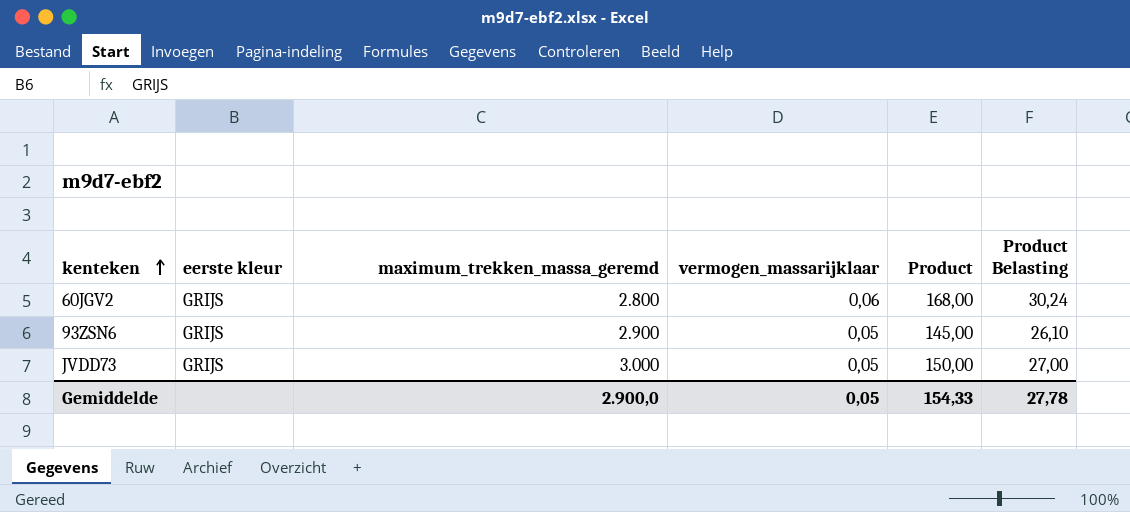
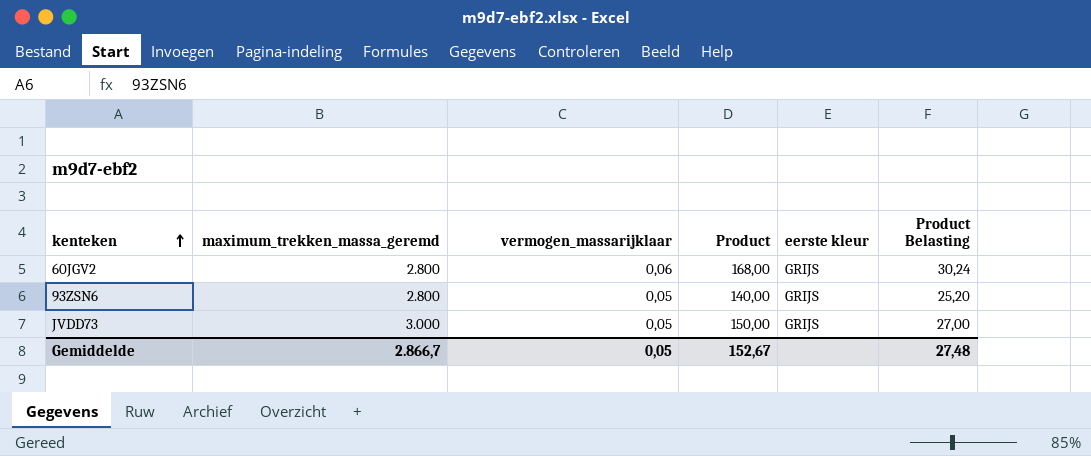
column eerste kleur | position: 2 -> 5
93ZSN6 | maximum_trekken_massa_geremd: 2.900 -> 2.800
93ZSN6 | Product: 145,00 -> 140,00
93ZSN6 | Product Belasting: 26,10 -> 25,20
Gemiddelde | maximum_trekken_massa_geremd: 2.900,0 -> 2.866,7
Gemiddelde | Product: 154,33 -> 152,67
Gemiddelde | Product Belasting: 27,78 -> 27,48

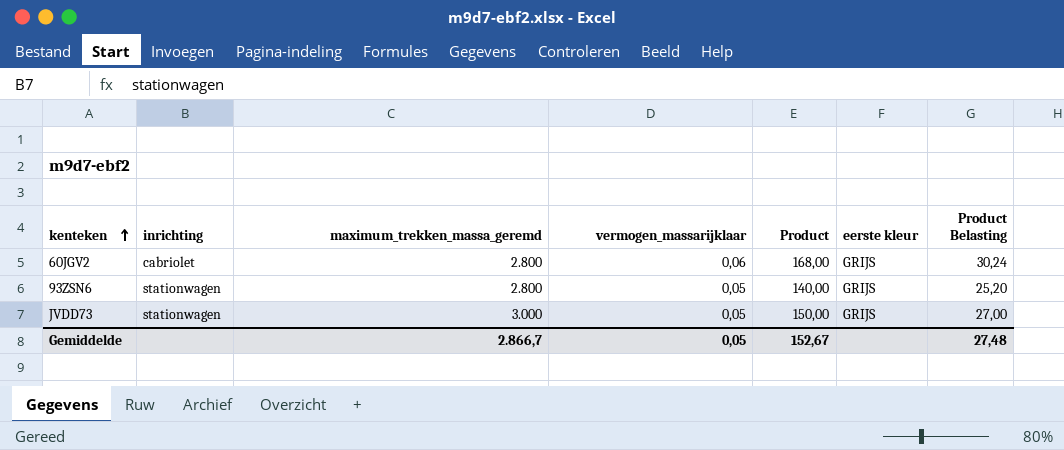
column inrichting | position: none -> 2

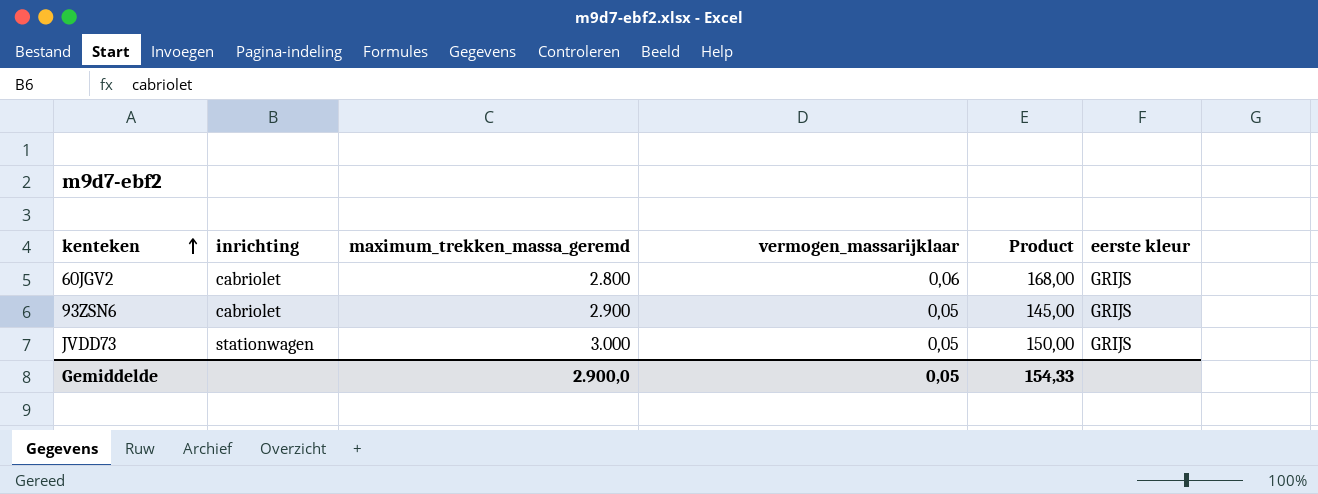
column Product Belasting | formula: [Product] * 0,18 -> none
93ZSN6 | inrichting: stationwagen -> cabriolet
93ZSN6 | maximum_trekken_massa_geremd: 2.800 -> 2.900
93ZSN6 | Product: 140,00 -> 145,00
Gemiddelde | maximum_trekken_massa_geremd: 2.866,7 -> 2.900,0
Gemiddelde | Product: 152,67 -> 154,33

